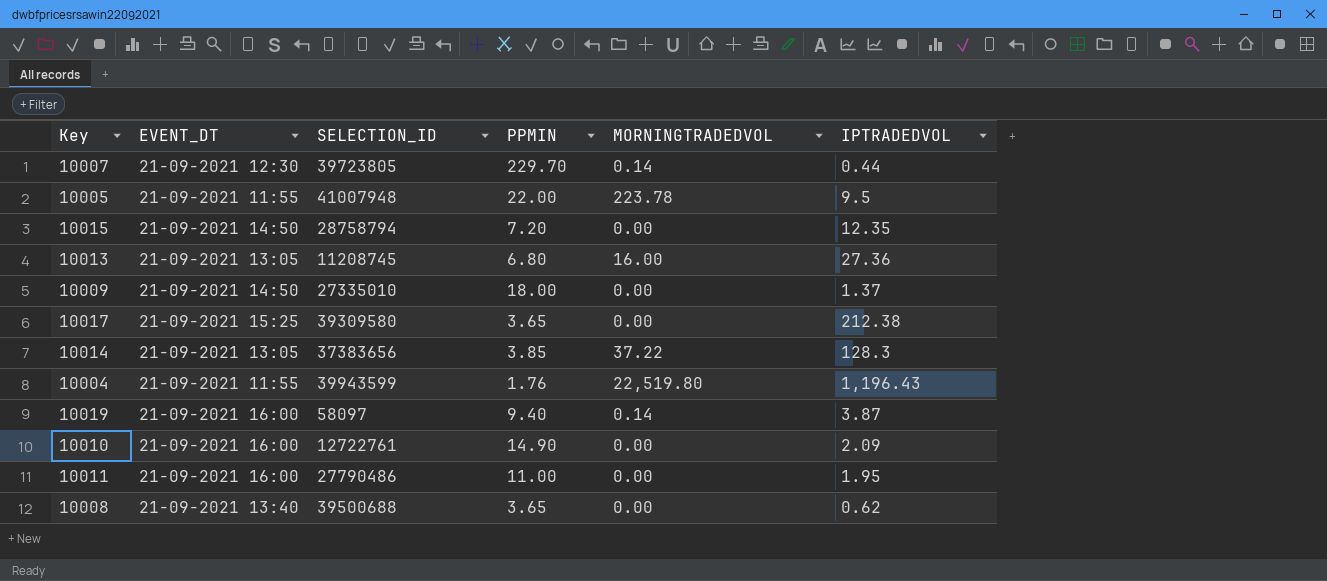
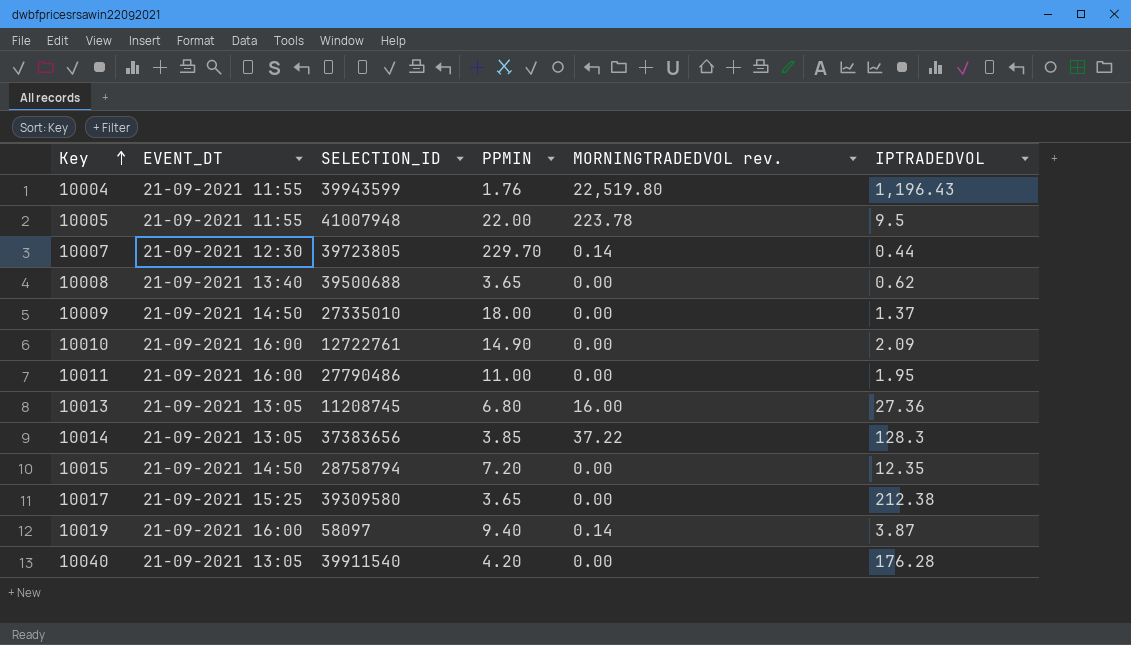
row order: none -> Key ascending
column name: MORNINGTRADEDVOL -> MORNINGTRADEDVOL rev.
row 10040: none -> 21-09-2021 13:05 | 39911540 | 4.20 | 0.00 | 176.28

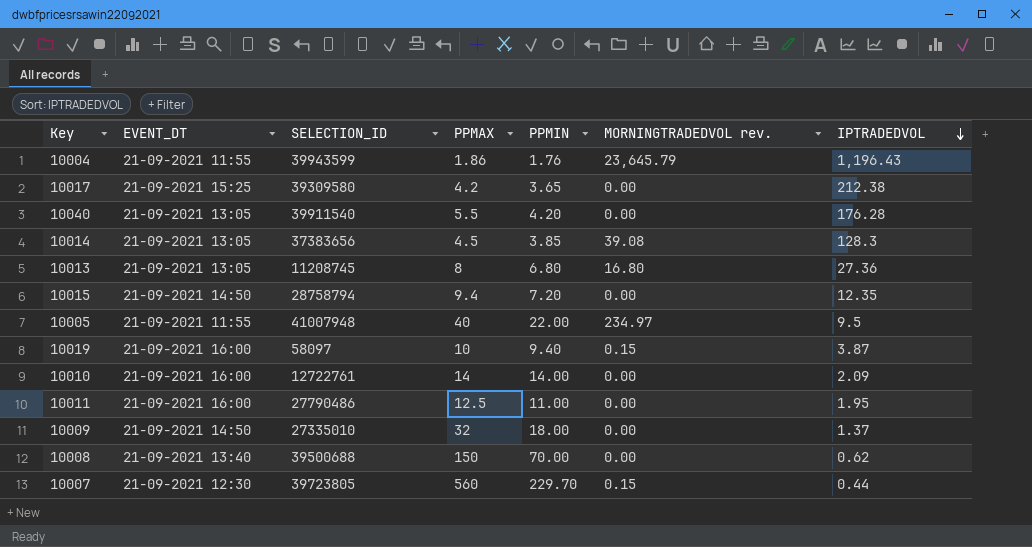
row order: Key ascending -> IPTRADEDVOL descending
column PPMAX | position: none -> 4
10004 | MORNINGTRADEDVOL rev.: 22,519.80 -> 23,645.79
10014 | MORNINGTRADEDVOL rev.: 37.22 -> 39.08
10013 | MORNINGTRADEDVOL rev.: 16.00 -> 16.80
10005 | MORNINGTRADEDVOL rev.: 223.78 -> 234.97
10019 | MORNINGTRADEDVOL rev.: 0.14 -> 0.15
10010 | PPMIN: 14.90 -> 14.00
10008 | PPMIN: 3.65 -> 70.00
10007 | MORNINGTRADEDVOL rev.: 0.14 -> 0.15

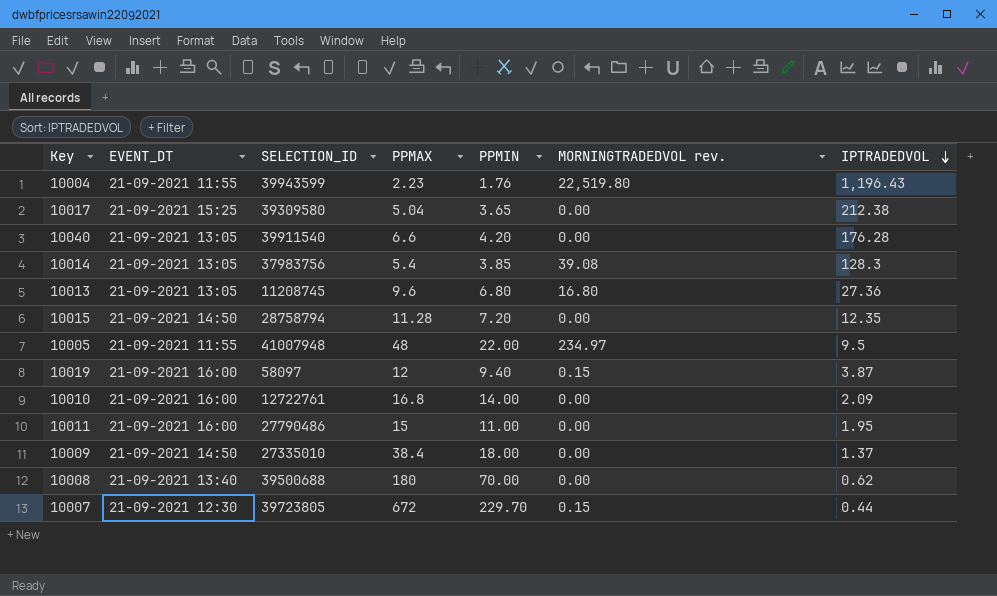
10004 | PPMAX: 1.86 -> 2.23
10004 | MORNINGTRADEDVOL rev.: 23,645.79 -> 22,519.80
10017 | PPMAX: 4.2 -> 5.04
10040 | PPMAX: 5.5 -> 6.6
10014 | SELECTION_ID: 37383656 -> 37983756
10014 | PPMAX: 4.5 -> 5.4
10013 | PPMAX: 8 -> 9.6
10015 | PPMAX: 9.4 -> 11.28
10005 | PPMAX: 40 -> 48
10019 | PPMAX: 10 -> 12
10010 | PPMAX: 14 -> 16.8
10011 | PPMAX: 12.5 -> 15
10009 | PPMAX: 32 -> 38.4
10008 | PPMAX: 150 -> 180
10007 | PPMAX: 560 -> 672

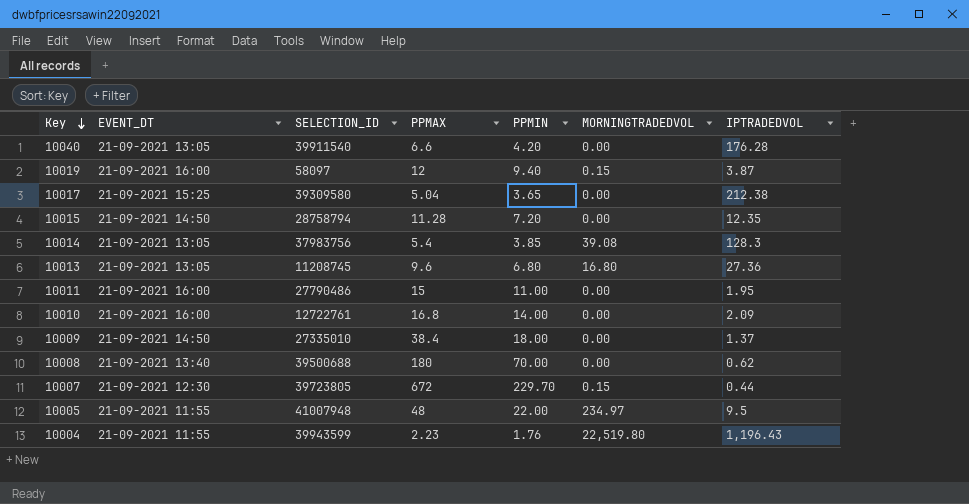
row order: IPTRADEDVOL descending -> Key descending
column name: MORNINGTRADEDVOL rev. -> MORNINGTRADEDVOL

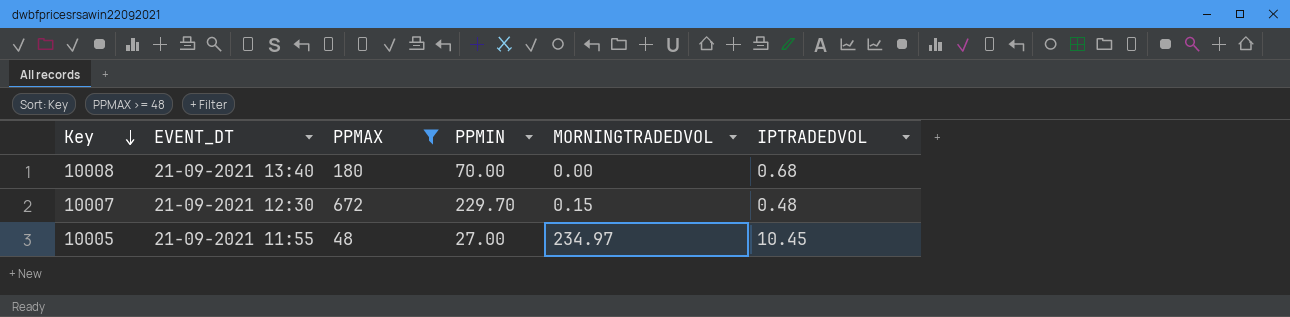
filter: none -> PPMAX >= 48
column SELECTION_ID | position: 3 -> none
10008 | IPTRADEDVOL: 0.62 -> 0.68
10007 | IPTRADEDVOL: 0.44 -> 0.48
10005 | PPMIN: 22.00 -> 27.00
10005 | IPTRADEDVOL: 9.5 -> 10.45

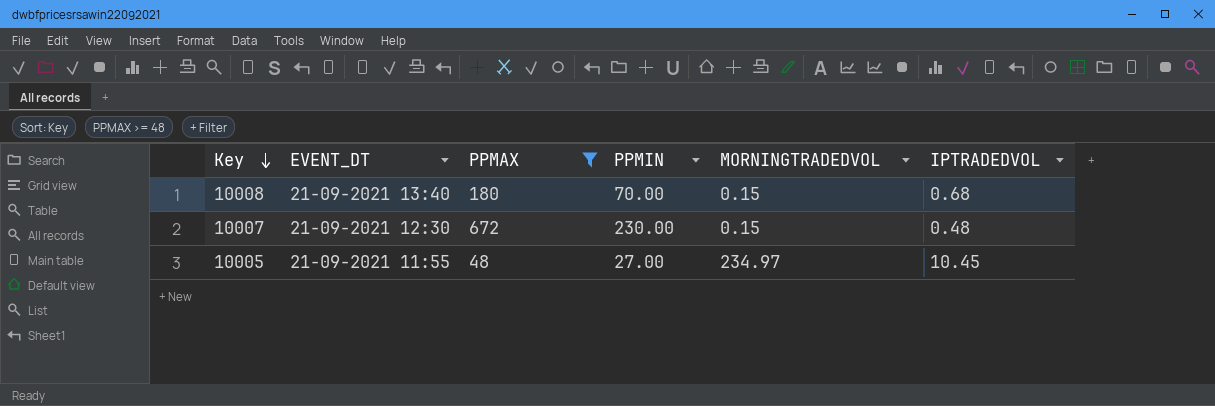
10008 | MORNINGTRADEDVOL: 0.00 -> 0.15
10007 | PPMIN: 229.70 -> 230.00

